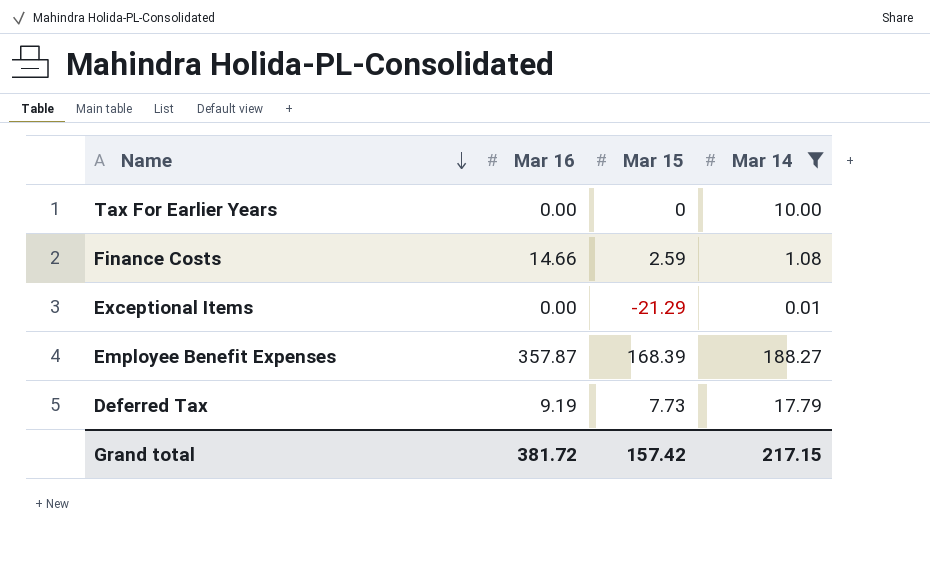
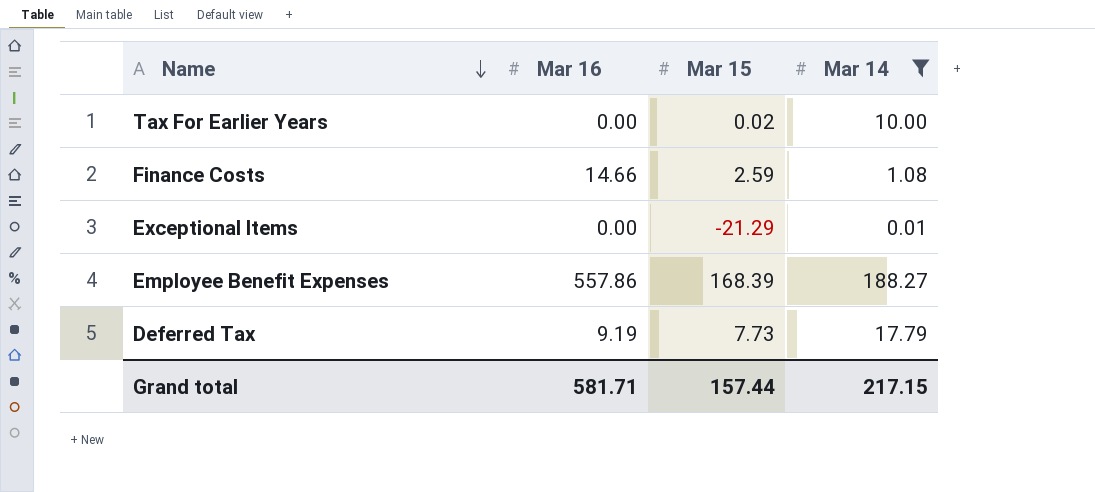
Tax For Earlier Years | Mar 15: 0 -> 0.02
Employee Benefit Expenses | Mar 16: 357.87 -> 557.86
Grand total | Mar 16: 381.72 -> 581.71
Grand total | Mar 15: 157.42 -> 157.44

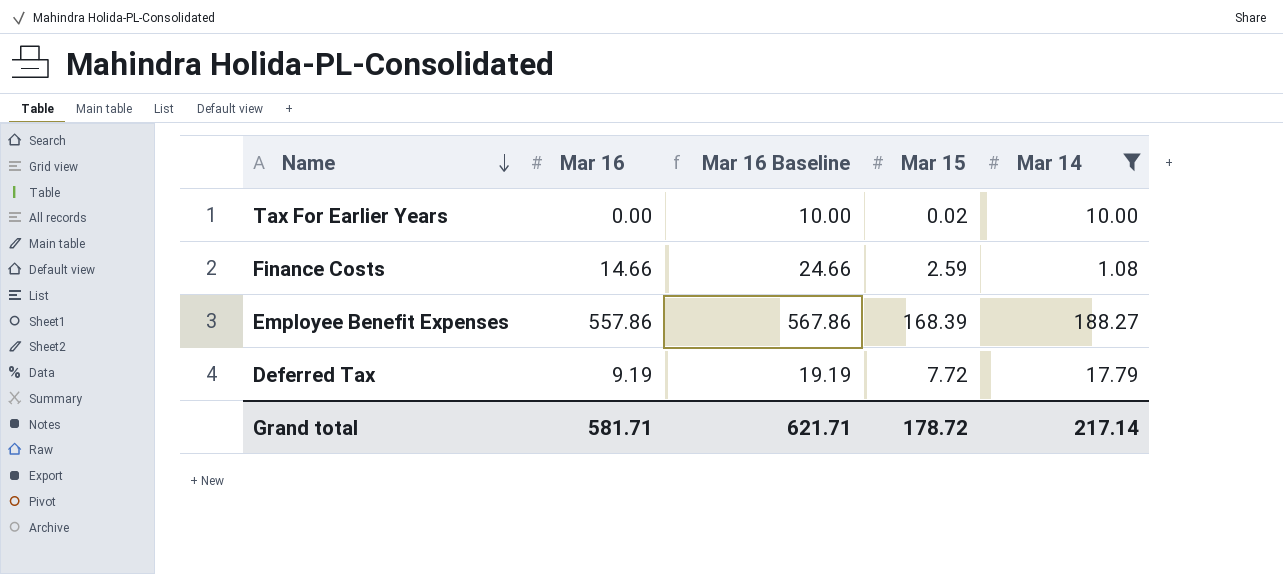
column Mar 16 Baseline | formula: none -> [Mar 16] + 10
row Exceptional Items: 0.00 | -21.29 | 0.01 -> none
Deferred Tax | Mar 15: 7.73 -> 7.72
Grand total | Mar 15: 157.44 -> 178.72
Grand total | Mar 14: 217.15 -> 217.14

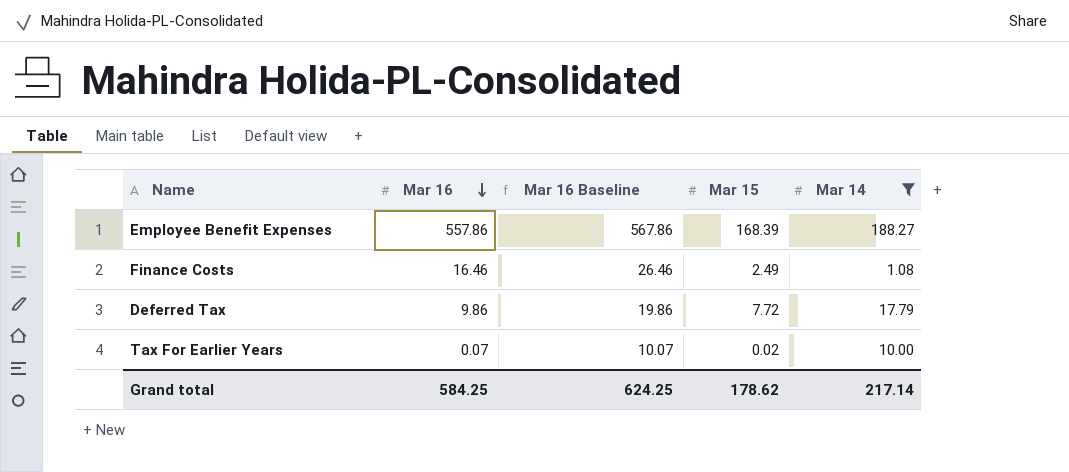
row order: Name descending -> Mar 16 descending
Finance Costs | Mar 16: 14.66 -> 16.46
Finance Costs | Mar 16 Baseline: 24.66 -> 26.46
Finance Costs | Mar 15: 2.59 -> 2.49
Deferred Tax | Mar 16: 9.19 -> 9.86
Deferred Tax | Mar 16 Baseline: 19.19 -> 19.86
Tax For Earlier Years | Mar 16: 0.00 -> 0.07
Tax For Earlier Years | Mar 16 Baseline: 10.00 -> 10.07
Grand total | Mar 16: 581.71 -> 584.25
Grand total | Mar 16 Baseline: 621.71 -> 624.25
Grand total | Mar 15: 178.72 -> 178.62

